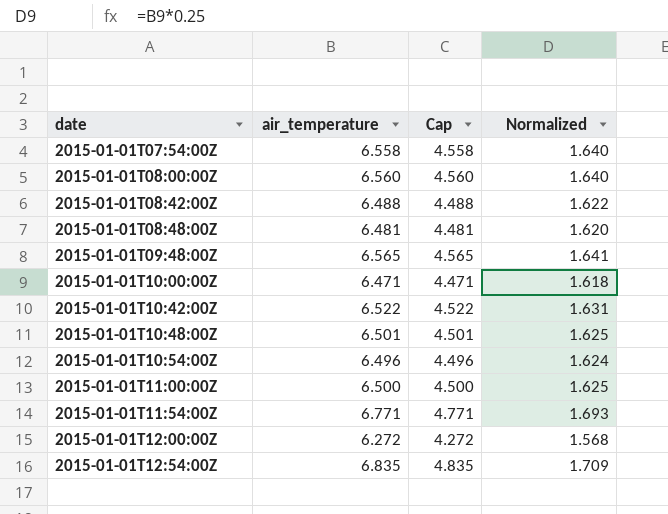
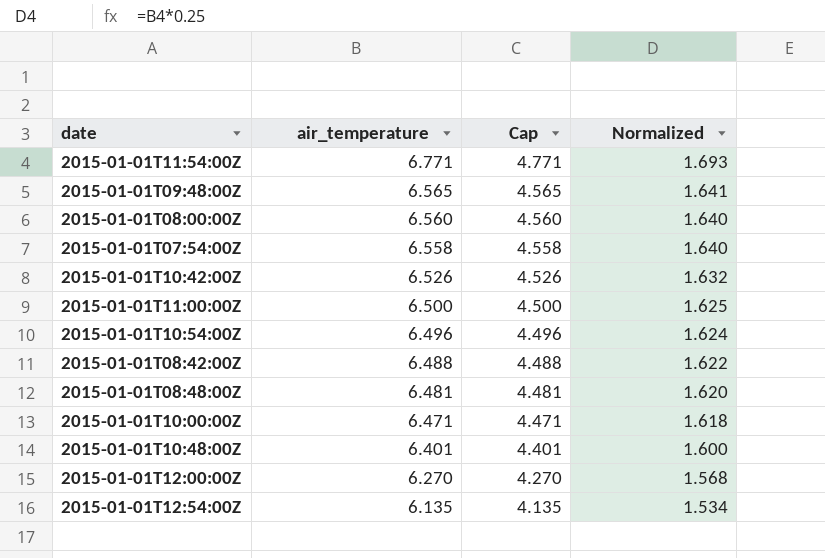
row order: date ascending -> air_temperature descending
2015-01-01T10:42:00Z | air_temperature: 6.522 -> 6.526
2015-01-01T10:42:00Z | Cap: 4.522 -> 4.526
2015-01-01T10:42:00Z | Normalized: 1.631 -> 1.632
2015-01-01T10:48:00Z | air_temperature: 6.501 -> 6.401
2015-01-01T10:48:00Z | Cap: 4.501 -> 4.401
2015-01-01T10:48:00Z | Normalized: 1.625 -> 1.600
2015-01-01T12:00:00Z | air_temperature: 6.272 -> 6.270
2015-01-01T12:00:00Z | Cap: 4.272 -> 4.270
2015-01-01T12:54:00Z | air_temperature: 6.835 -> 6.135
2015-01-01T12:54:00Z | Cap: 4.835 -> 4.135
2015-01-01T12:54:00Z | Normalized: 1.709 -> 1.534

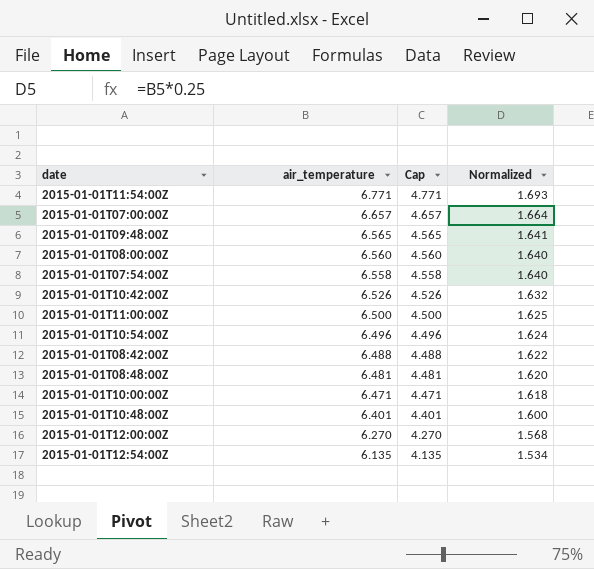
row 2015-01-01T07:00:00Z: none -> 6.657 | 4.657 | 1.664

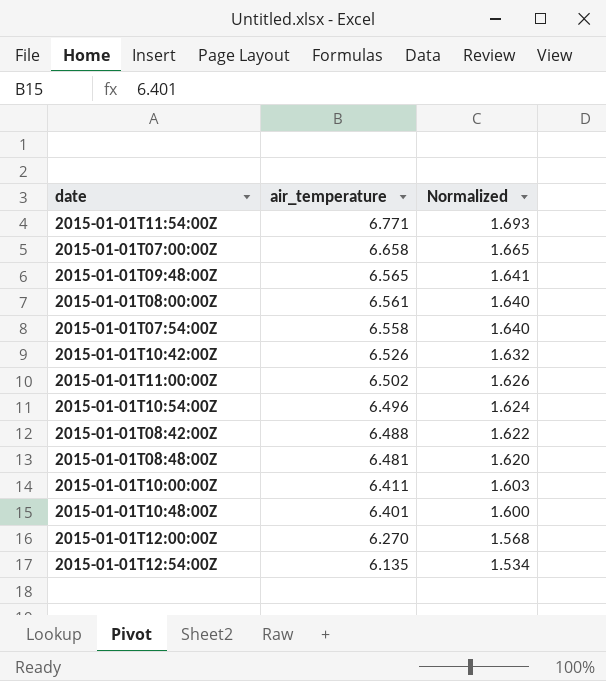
column Cap | formula: [air_temperature] - 2 -> none
2015-01-01T07:00:00Z | air_temperature: 6.657 -> 6.658
2015-01-01T07:00:00Z | Normalized: 1.664 -> 1.665
2015-01-01T08:00:00Z | air_temperature: 6.560 -> 6.561
2015-01-01T11:00:00Z | air_temperature: 6.500 -> 6.502
2015-01-01T11:00:00Z | Normalized: 1.625 -> 1.626
2015-01-01T10:00:00Z | air_temperature: 6.471 -> 6.411
2015-01-01T10:00:00Z | Normalized: 1.618 -> 1.603

